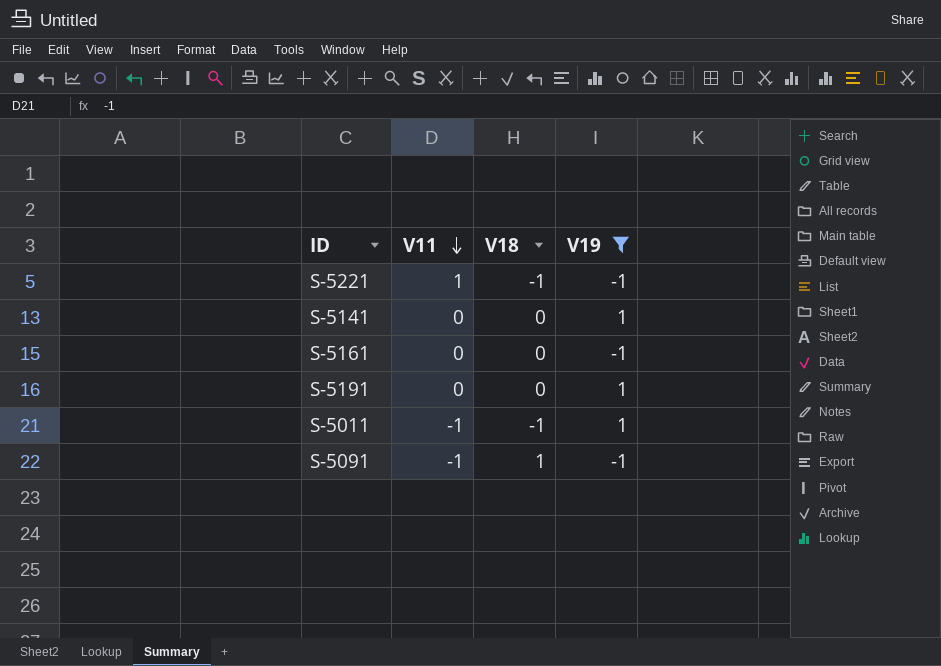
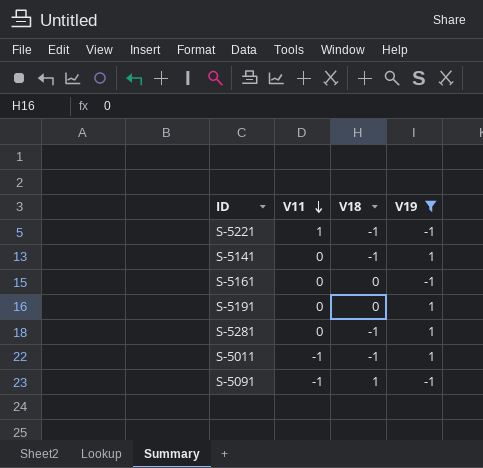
S-5141 | V18: 0 -> -1
row S-5281: none -> 0 | -1 | 1

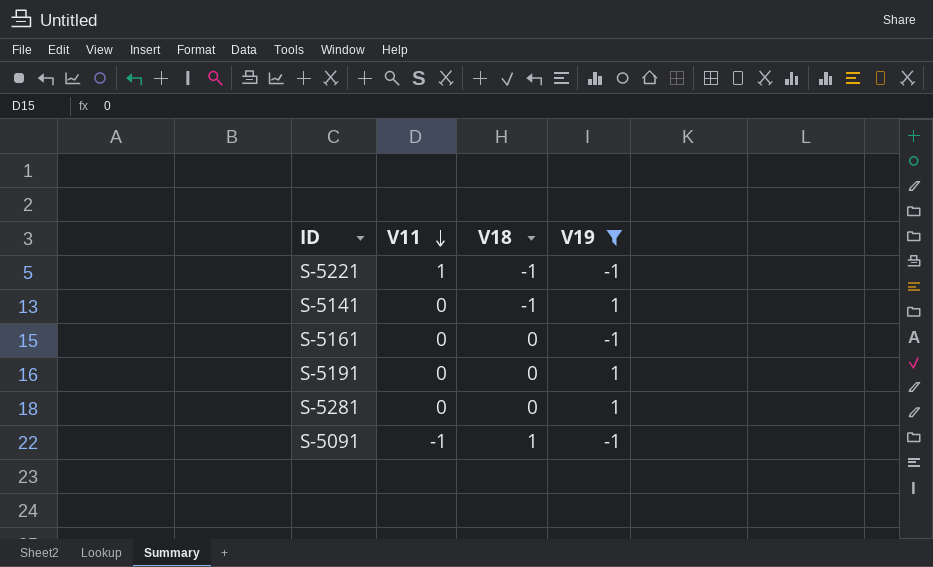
row S-5011: -1 | -1 | 1 -> none
S-5281 | V18: -1 -> 0

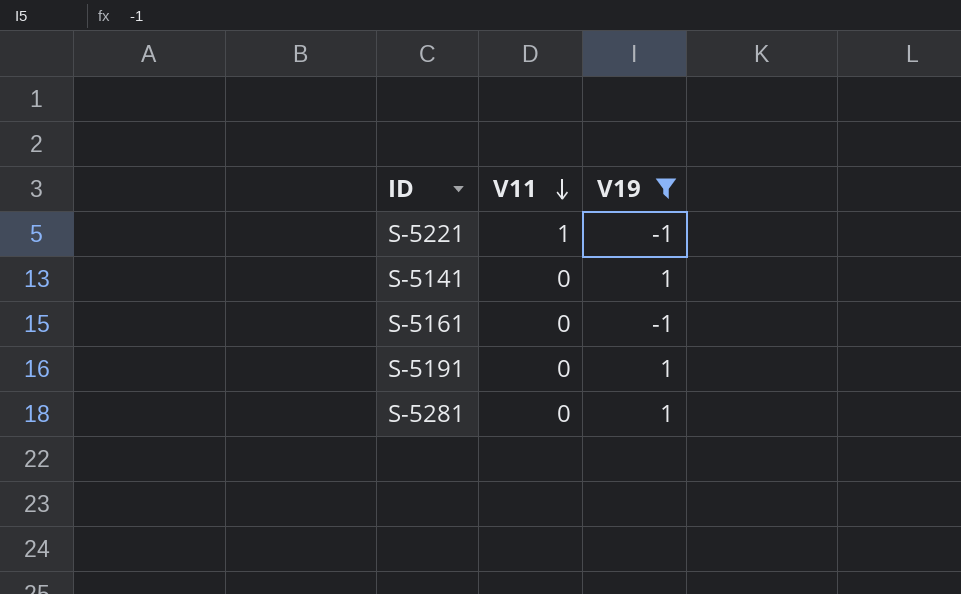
column V18 | position: 3 -> none
row S-5091: -1 | 1 | -1 -> none

